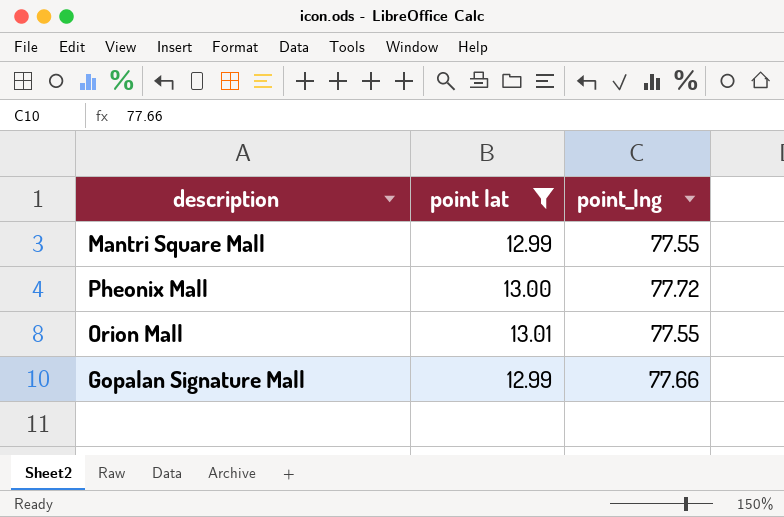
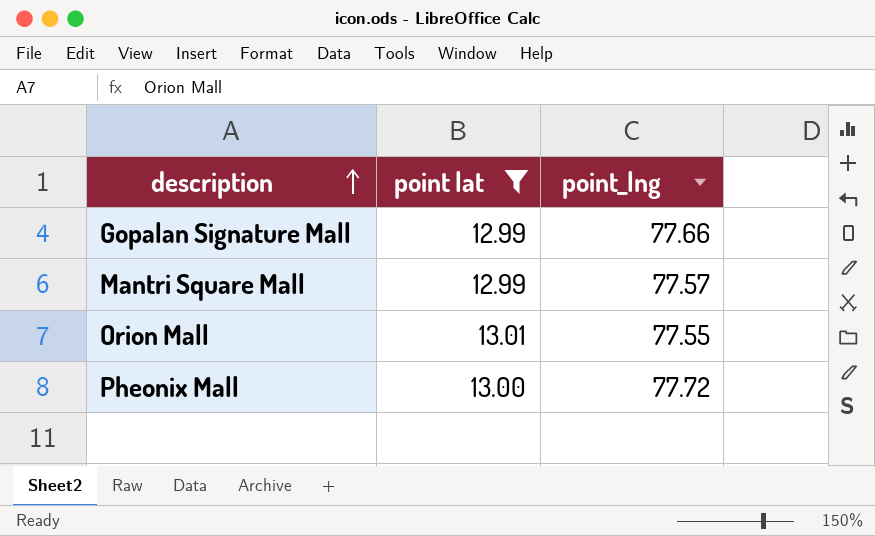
row order: none -> description ascending
Mantri Square Mall | point_lng: 77.55 -> 77.57

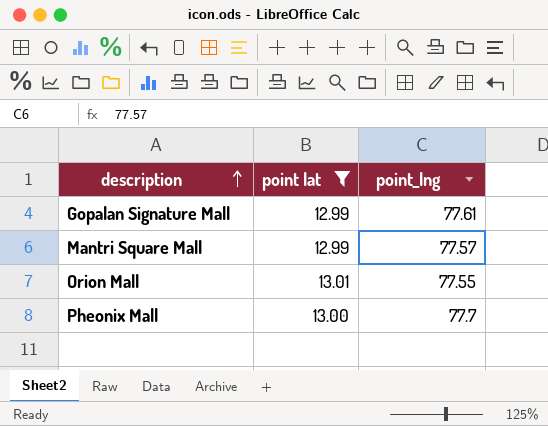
Gopalan Signature Mall | point_lng: 77.66 -> 77.61
Pheonix Mall | point_lng: 77.72 -> 77.7

